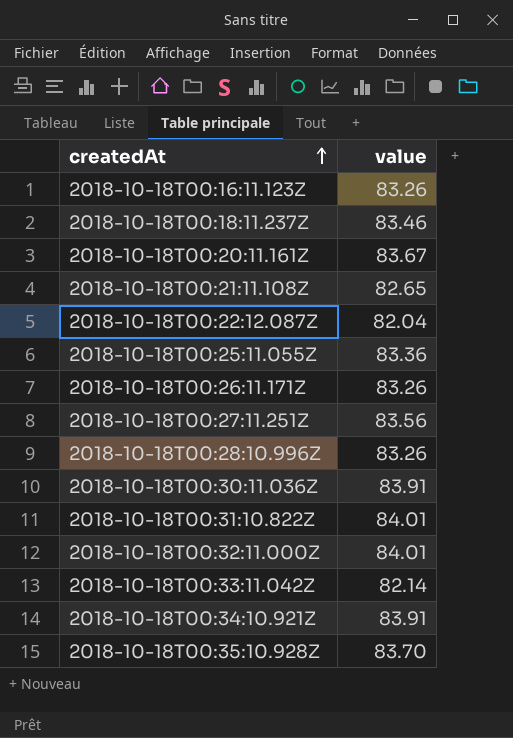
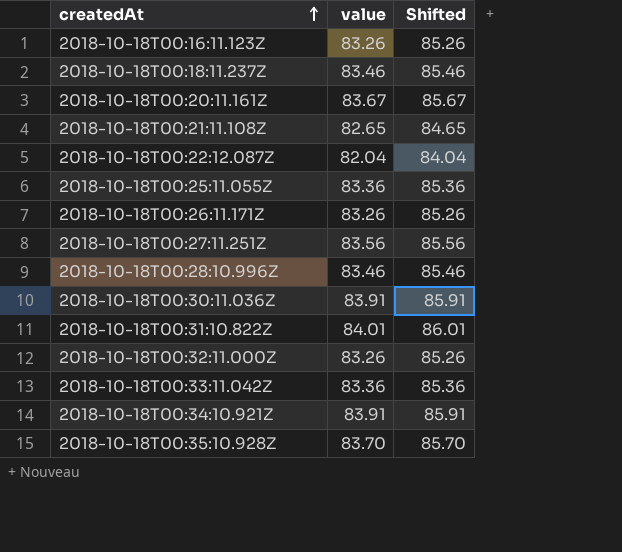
column Shifted | formula: none -> [value] + 2
2018-10-18T00:28:10.996Z | value: 83.26 -> 83.46
2018-10-18T00:32:11.000Z | value: 84.01 -> 83.26
2018-10-18T00:33:11.042Z | value: 82.14 -> 83.36

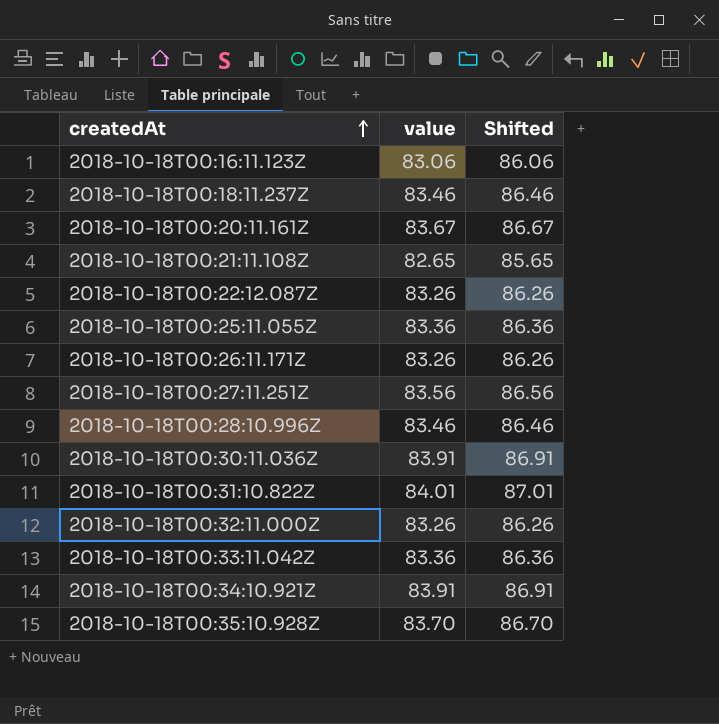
column Shifted | formula: [value] + 2 -> [value] + 3
2018-10-18T00:16:11.123Z | value: 83.26 -> 83.06
2018-10-18T00:22:12.087Z | value: 82.04 -> 83.26

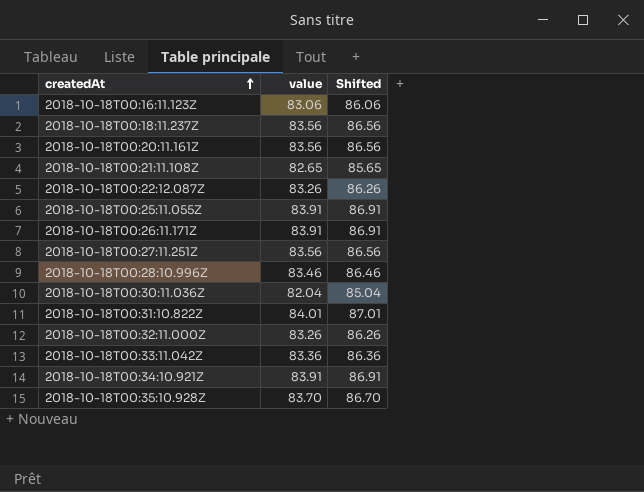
2018-10-18T00:18:11.237Z | value: 83.46 -> 83.56
2018-10-18T00:18:11.237Z | Shifted: 86.46 -> 86.56
2018-10-18T00:20:11.161Z | value: 83.67 -> 83.56
2018-10-18T00:20:11.161Z | Shifted: 86.67 -> 86.56
2018-10-18T00:25:11.055Z | value: 83.36 -> 83.91
2018-10-18T00:25:11.055Z | Shifted: 86.36 -> 86.91
2018-10-18T00:26:11.171Z | value: 83.26 -> 83.91
2018-10-18T00:26:11.171Z | Shifted: 86.26 -> 86.91
2018-10-18T00:30:11.036Z | value: 83.91 -> 82.04
2018-10-18T00:30:11.036Z | Shifted: 86.91 -> 85.04

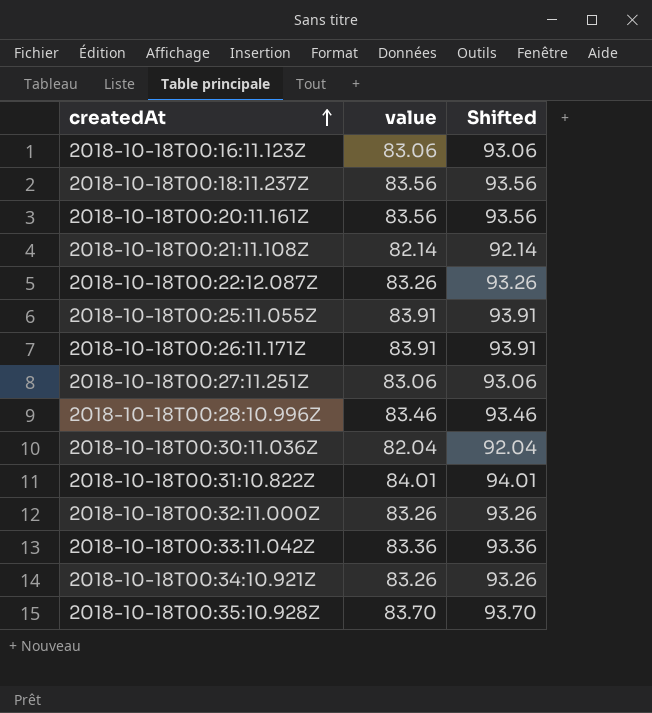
column Shifted | formula: [value] + 3 -> [value] + 10
2018-10-18T00:21:11.108Z | value: 82.65 -> 82.14
2018-10-18T00:27:11.251Z | value: 83.56 -> 83.06
2018-10-18T00:34:10.921Z | value: 83.91 -> 83.26

